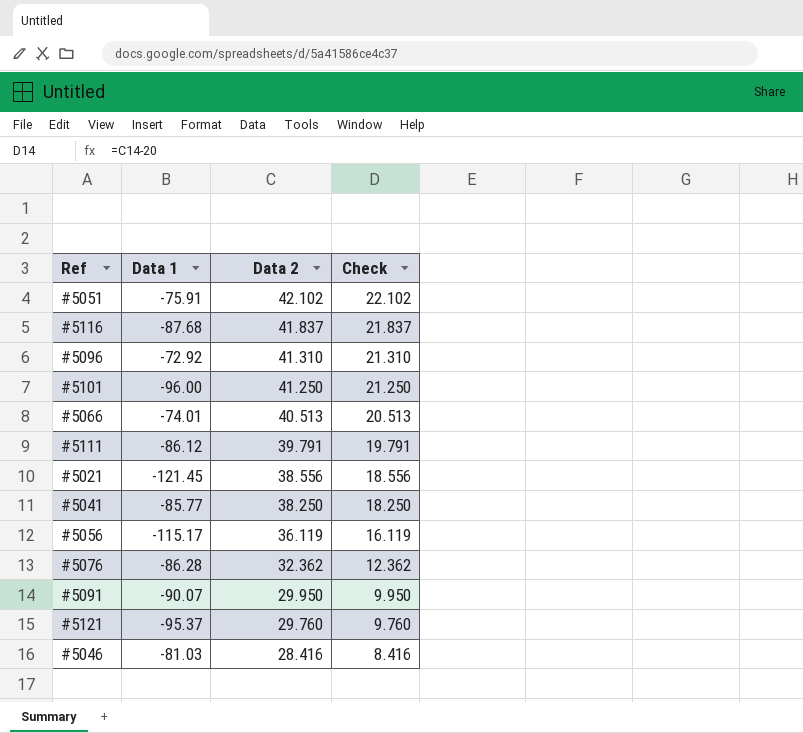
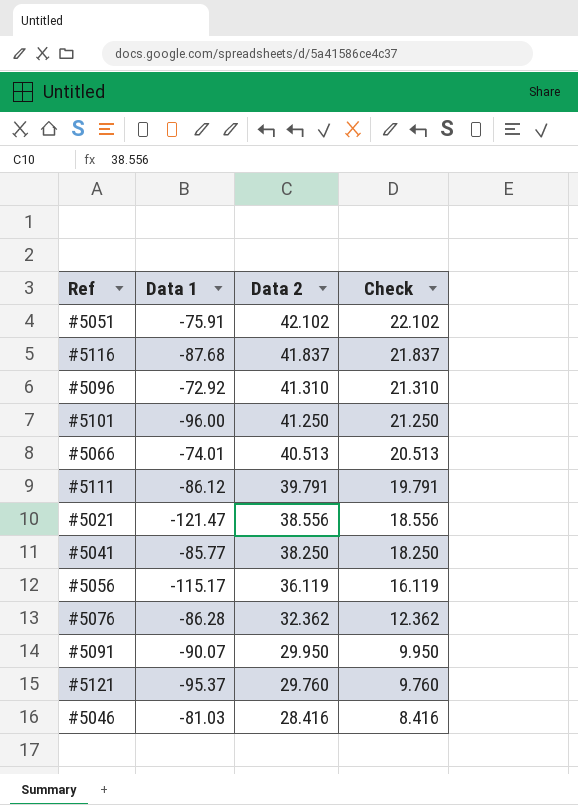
#5021 | Data 1: -121.45 -> -121.47

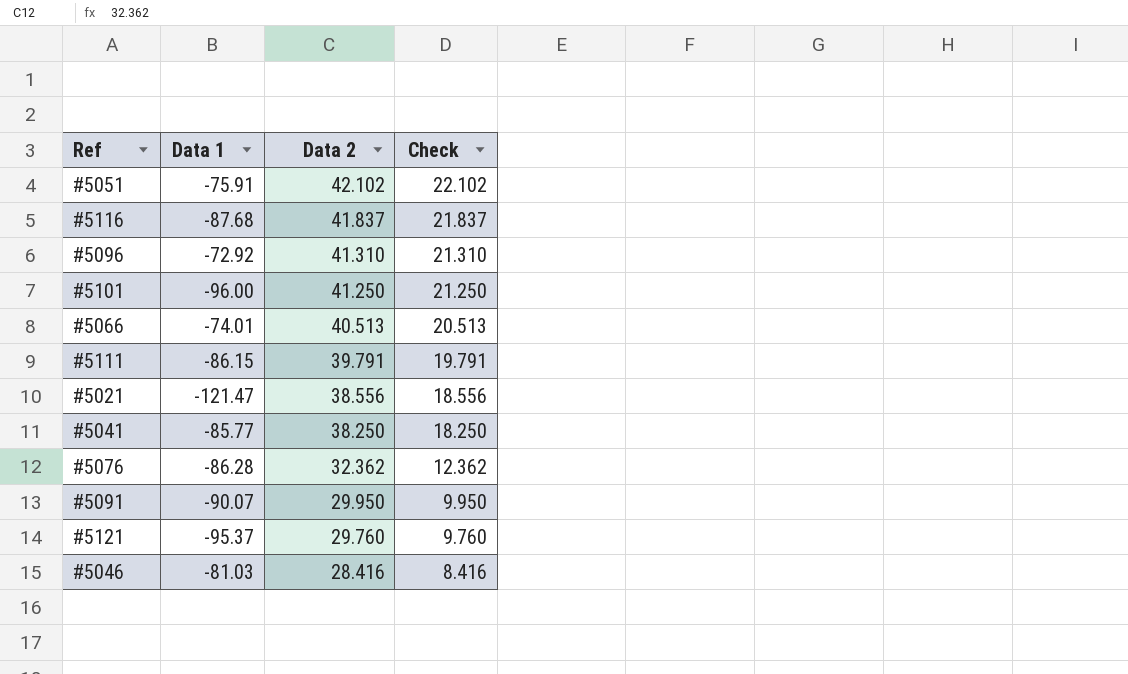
row #5056: -115.17 | 36.119 | 16.119 -> none
#5111 | Data 1: -86.12 -> -86.15

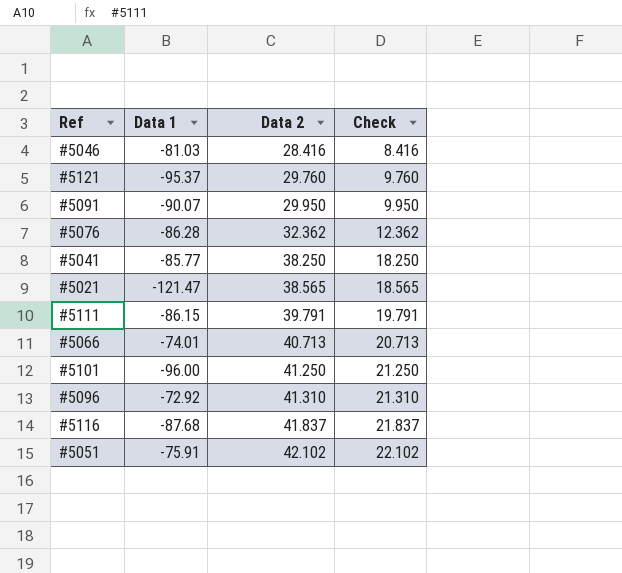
row order: Data 2 descending -> Data 2 ascending
#5021 | Data 2: 38.556 -> 38.565
#5021 | Check: 18.556 -> 18.565
#5066 | Data 2: 40.513 -> 40.713
#5066 | Check: 20.513 -> 20.713

